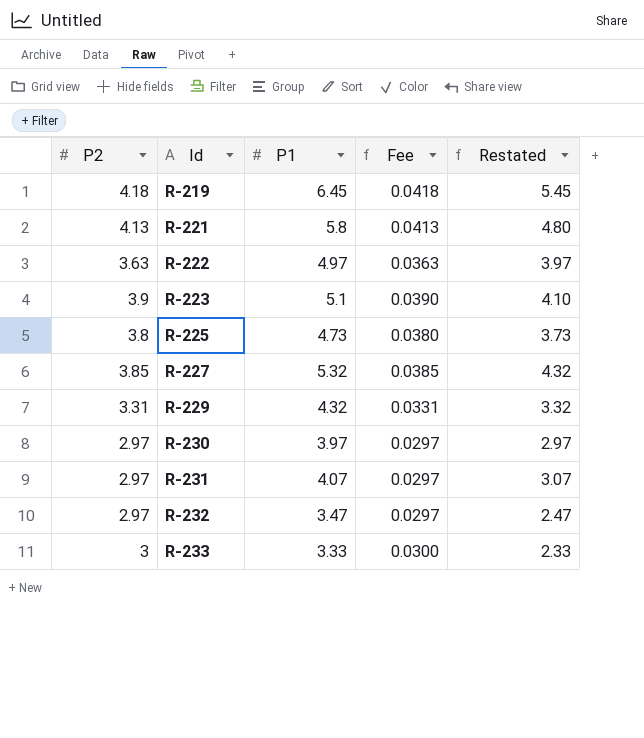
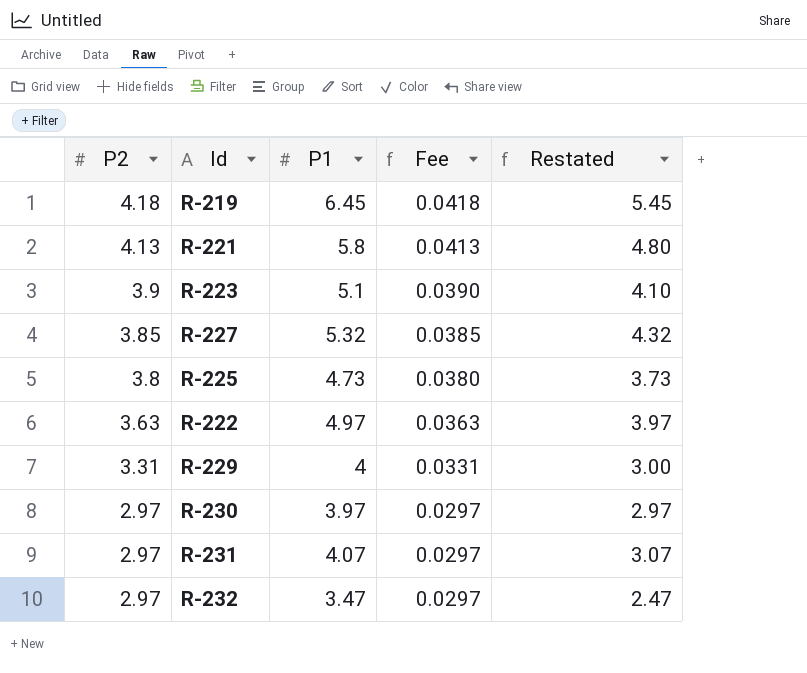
row order: Id ascending -> P2 descending
row R-233: 3 | 3.33 | 0.0300 | 2.33 -> none
R-229 | P1: 4.32 -> 4
R-229 | Restated: 3.32 -> 3.00

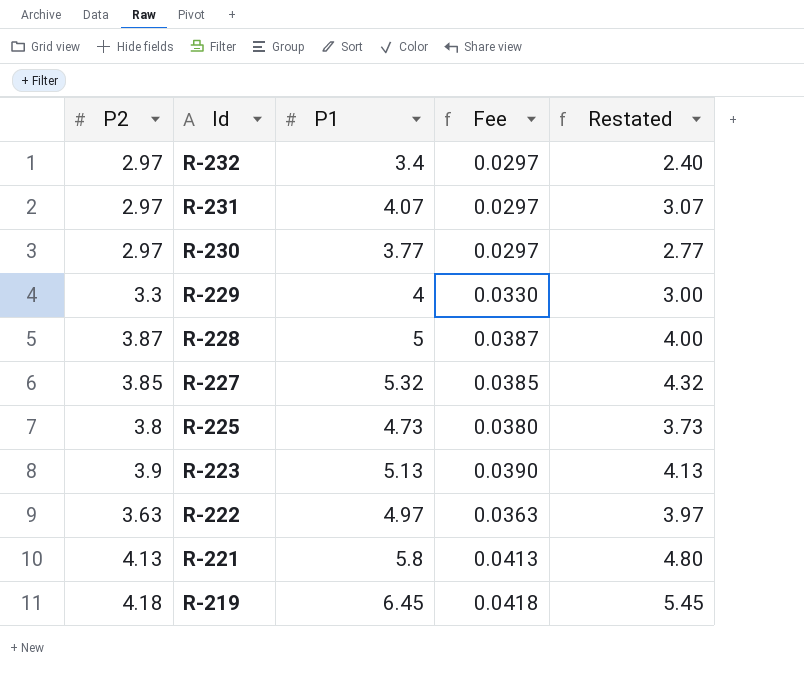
row order: P2 descending -> Id descending
R-232 | P1: 3.47 -> 3.4
R-232 | Restated: 2.47 -> 2.40
R-230 | P1: 3.97 -> 3.77
R-230 | Restated: 2.97 -> 2.77
R-229 | P2: 3.31 -> 3.3
R-229 | Fee: 0.0331 -> 0.0330
row R-228: none -> 3.87 | 5 | 0.0387 | 4.00
R-223 | P1: 5.1 -> 5.13
R-223 | Restated: 4.10 -> 4.13

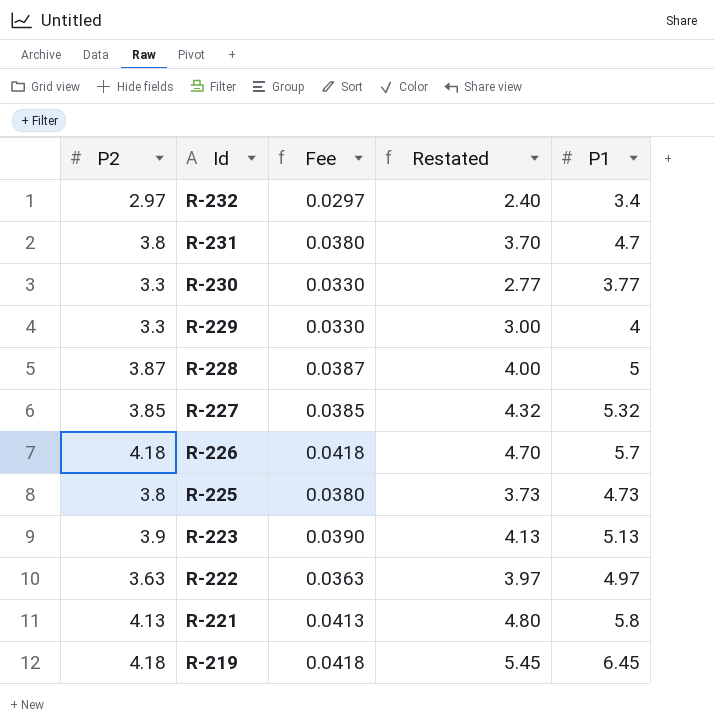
column P1 | position: 3 -> 5
R-231 | P2: 2.97 -> 3.8
R-231 | Fee: 0.0297 -> 0.0380
R-231 | Restated: 3.07 -> 3.70
R-231 | P1: 4.07 -> 4.7
R-230 | P2: 2.97 -> 3.3
R-230 | Fee: 0.0297 -> 0.0330
row R-226: none -> 4.18 | 0.0418 | 4.70 | 5.7

